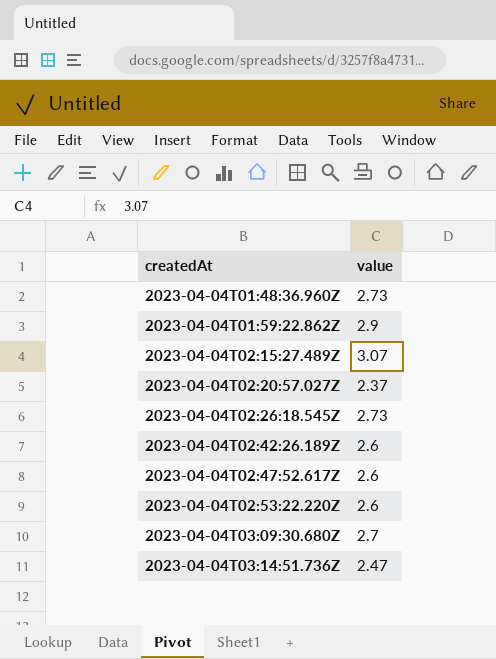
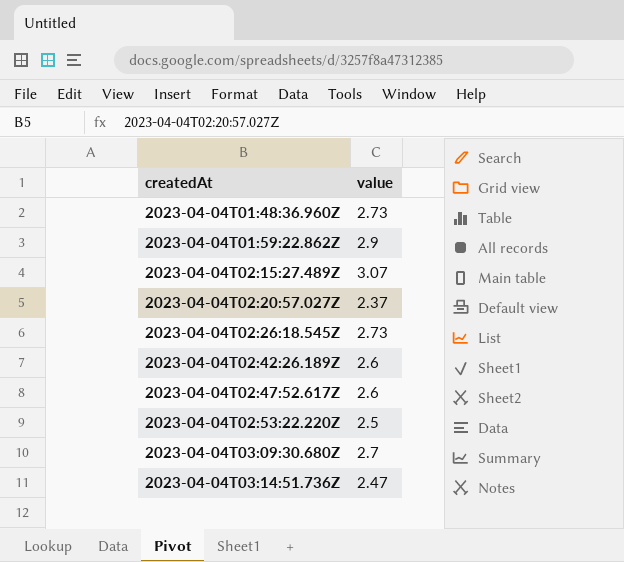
2023-04-04T02:53:22.220Z | value: 2.6 -> 2.5

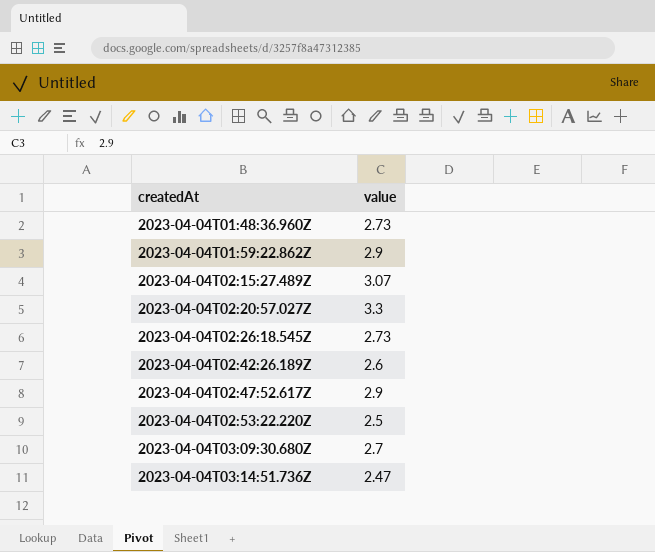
2023-04-04T02:20:57.027Z | value: 2.37 -> 3.3
2023-04-04T02:47:52.617Z | value: 2.6 -> 2.9

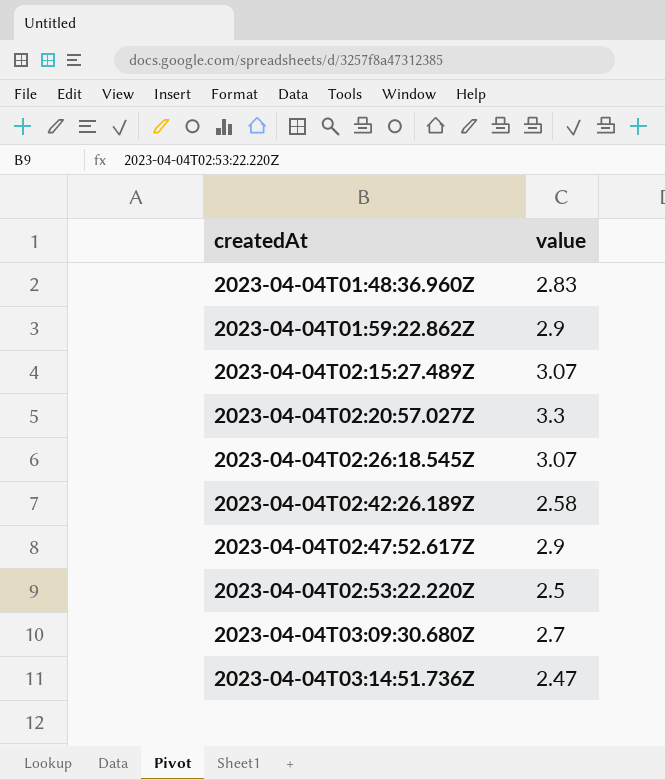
2023-04-04T01:48:36.960Z | value: 2.73 -> 2.83
2023-04-04T02:26:18.545Z | value: 2.73 -> 3.07
2023-04-04T02:42:26.189Z | value: 2.6 -> 2.58

